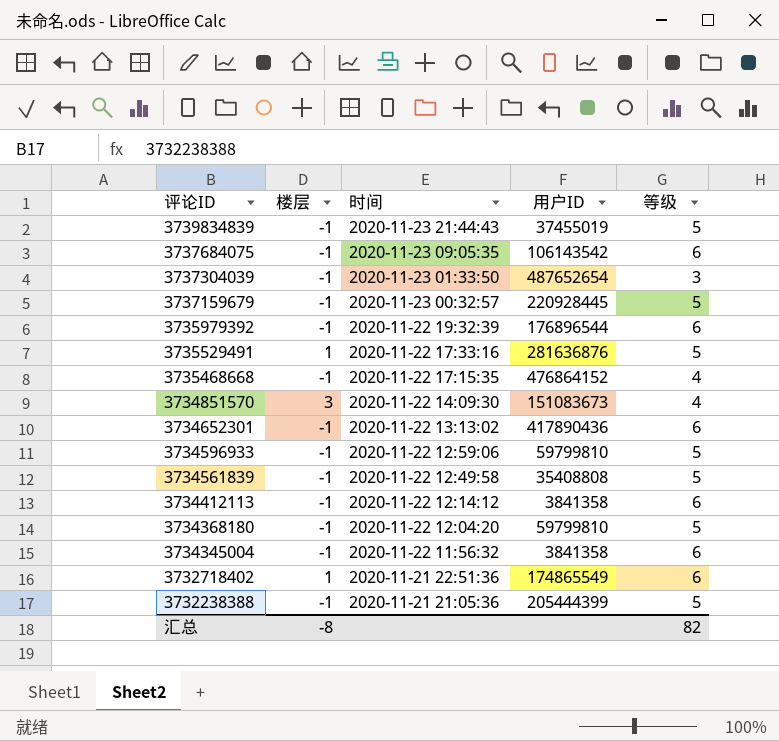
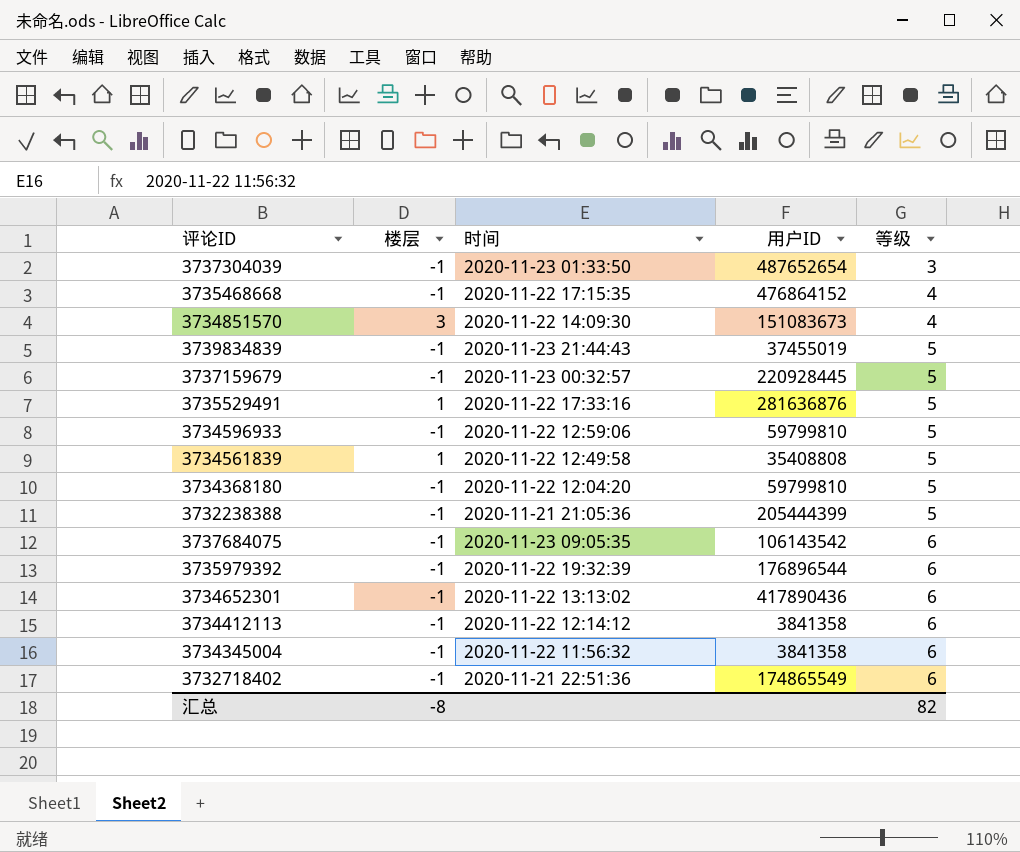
row order: 评论ID descending -> 等级 ascending
3734561839 | 楼层: -1 -> 1
3732718402 | 楼层: 1 -> -1

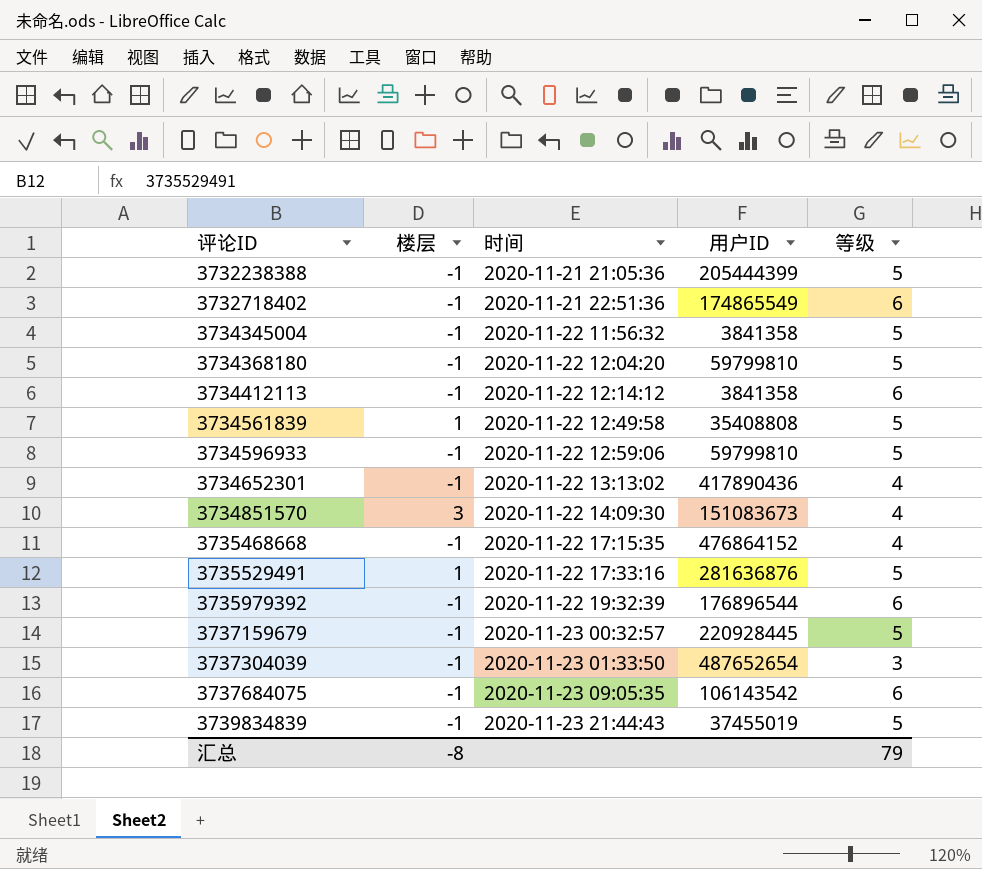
row order: 等级 ascending -> 评论ID ascending
3734345004 | 等级: 6 -> 5
3734652301 | 等级: 6 -> 4
汇总 | 等级: 82 -> 79

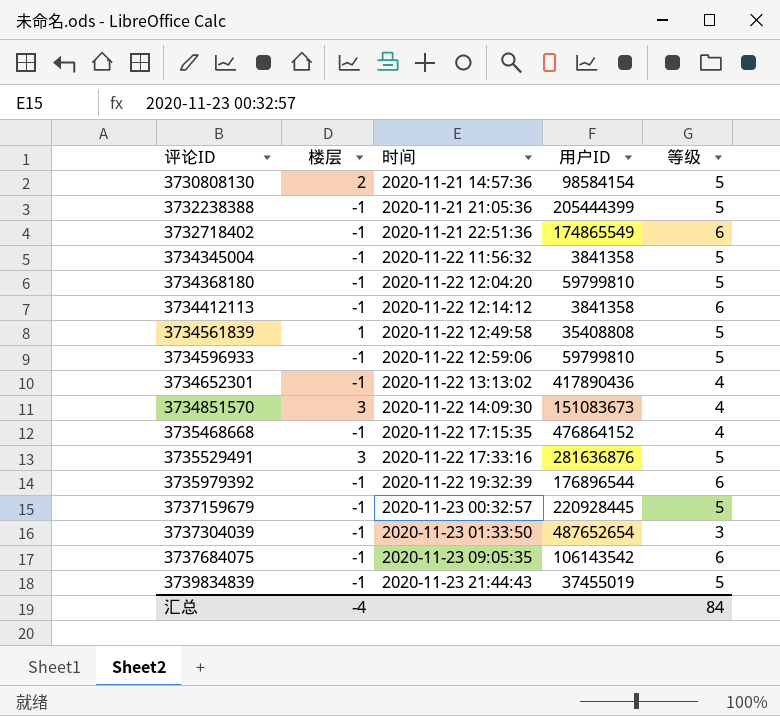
row 3730808130: none -> 2 | 2020-11-21 14:57:36 | 98584154 | 5
3735529491 | 楼层: 1 -> 3
汇总 | 楼层: -8 -> -4
汇总 | 等级: 79 -> 84

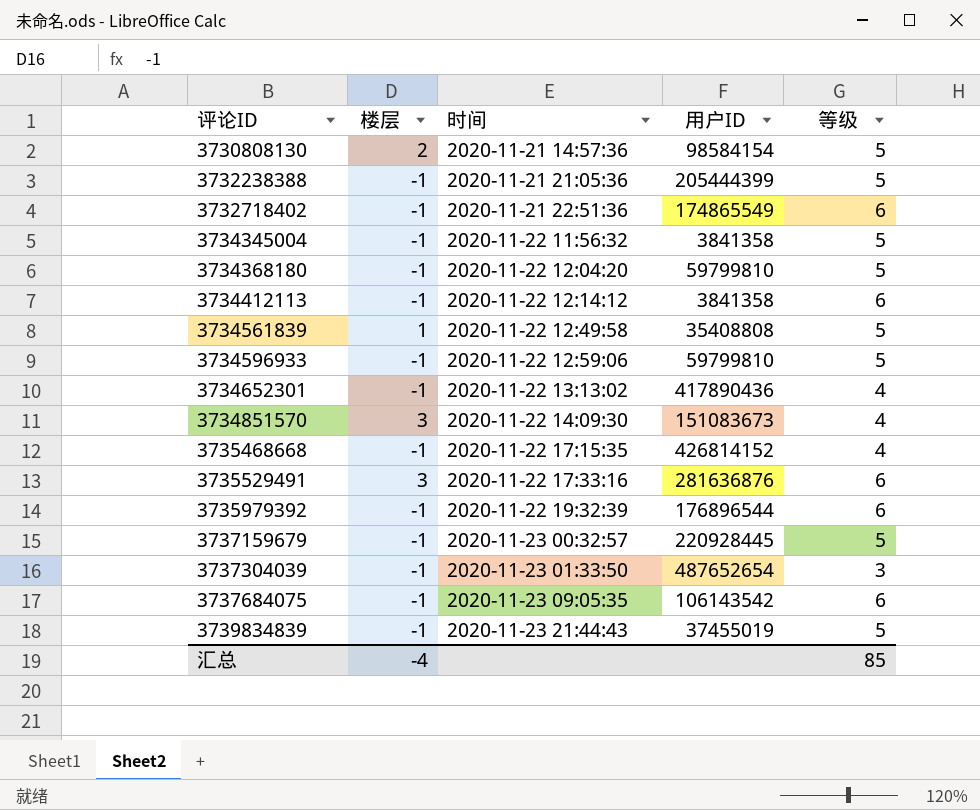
3735468668 | 用户ID: 476864152 -> 426814152
3735529491 | 等级: 5 -> 6
汇总 | 等级: 84 -> 85

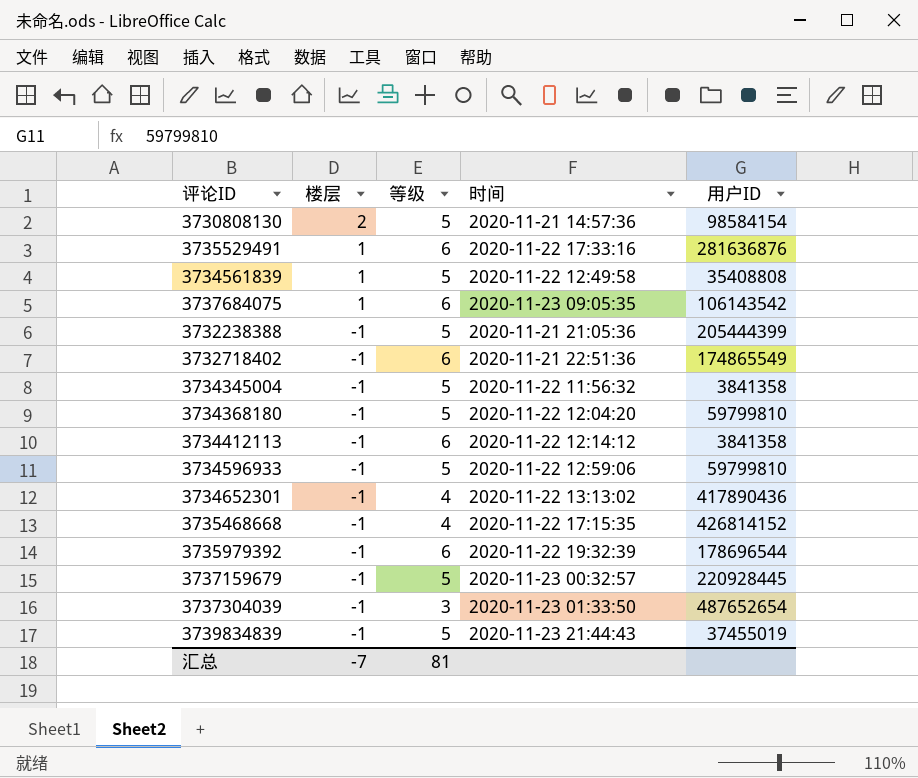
row order: 评论ID ascending -> 楼层 descending
column 等级 | position: 5 -> 3
row 3734851570: 3 | 2020-11-22 14:09:30 | 151083673 | 4 -> none
3735529491 | 楼层: 3 -> 1
3737684075 | 楼层: -1 -> 1
3735979392 | 用户ID: 176896544 -> 178696544
汇总 | 楼层: -4 -> -7
汇总 | 等级: 85 -> 81

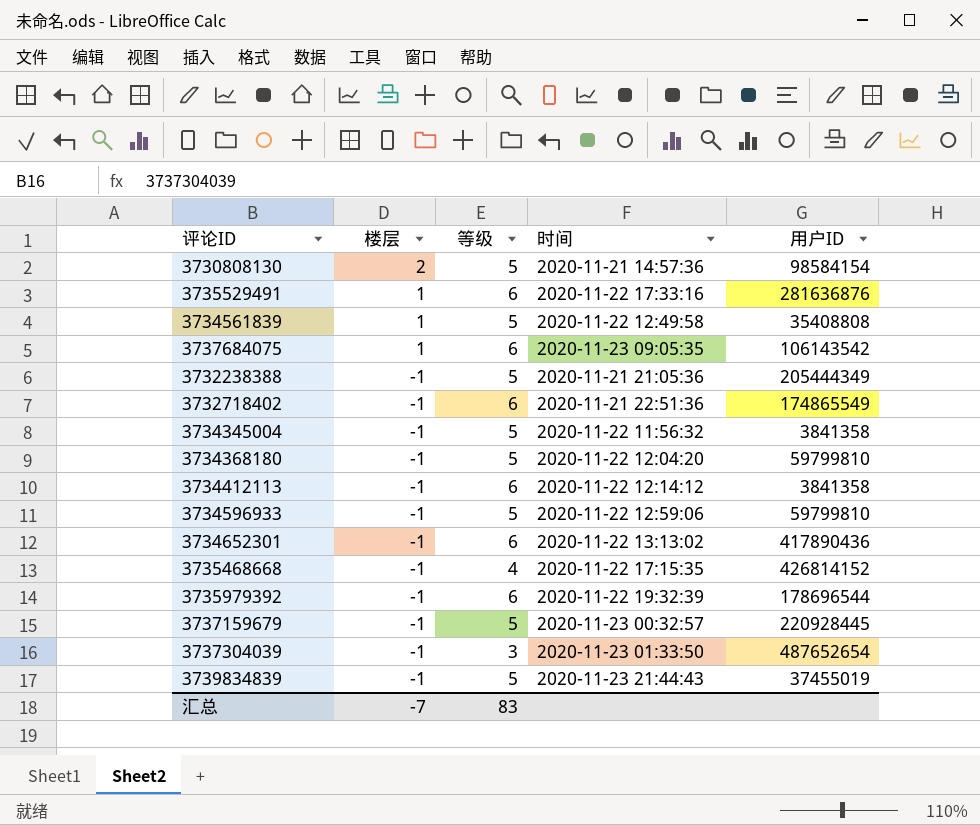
3732238388 | 用户ID: 205444399 -> 205444349
3734652301 | 等级: 4 -> 6
汇总 | 等级: 81 -> 83

